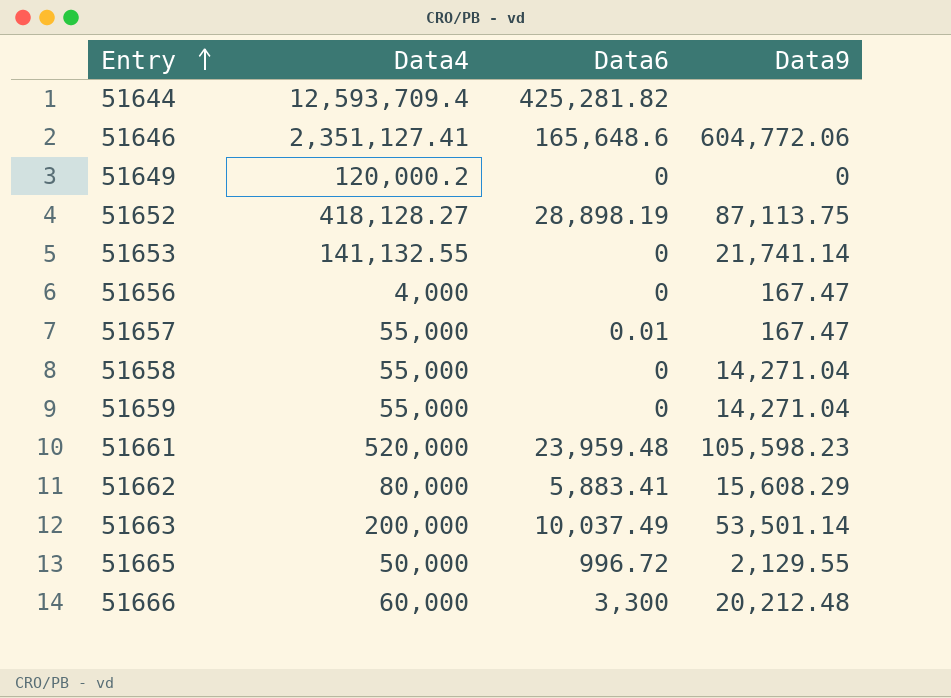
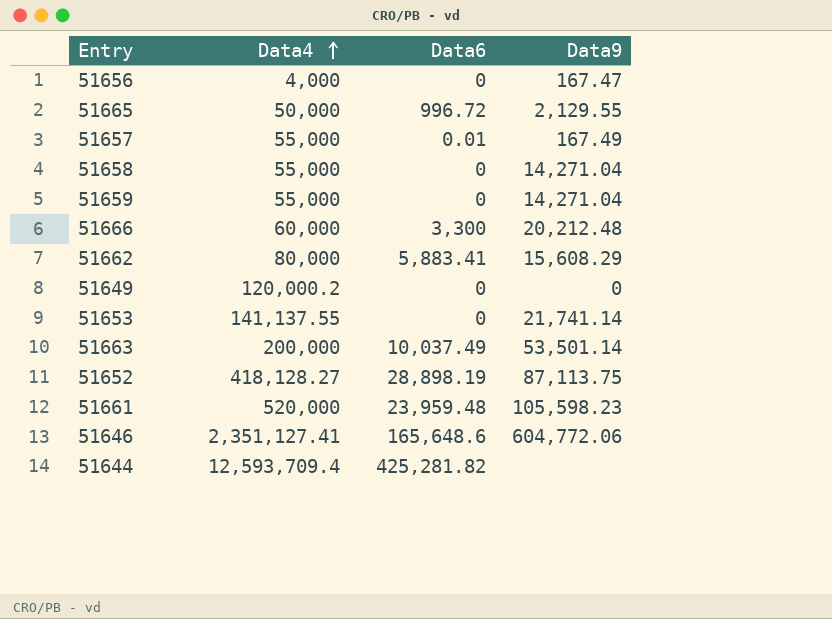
row order: Entry ascending -> Data4 ascending
51657 | Data9: 167.47 -> 167.49
51653 | Data4: 141,132.55 -> 141,137.55

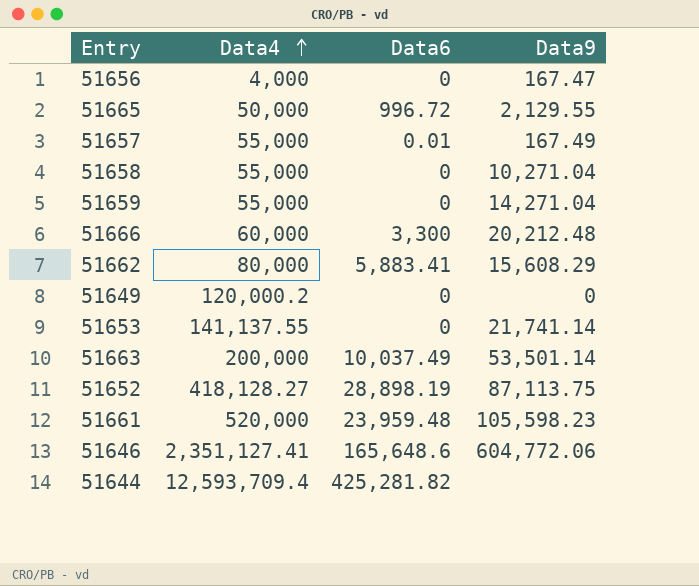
51658 | Data9: 14,271.04 -> 10,271.04

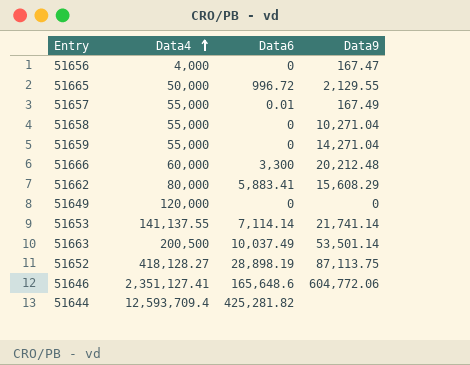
row 51661: 520,000 | 23,959.48 | 105,598.23 -> none
51649 | Data4: 120,000.2 -> 120,000
51653 | Data6: 0 -> 7,114.14
51663 | Data4: 200,000 -> 200,500

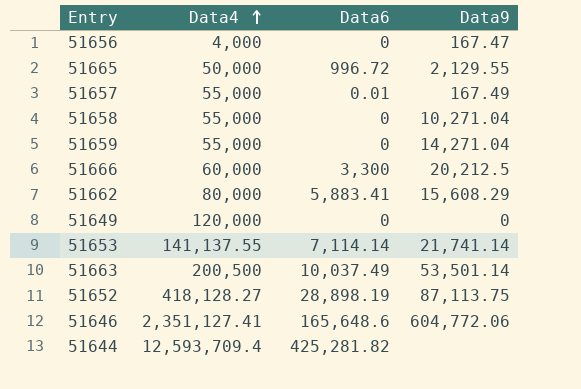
51666 | Data9: 20,212.48 -> 20,212.5

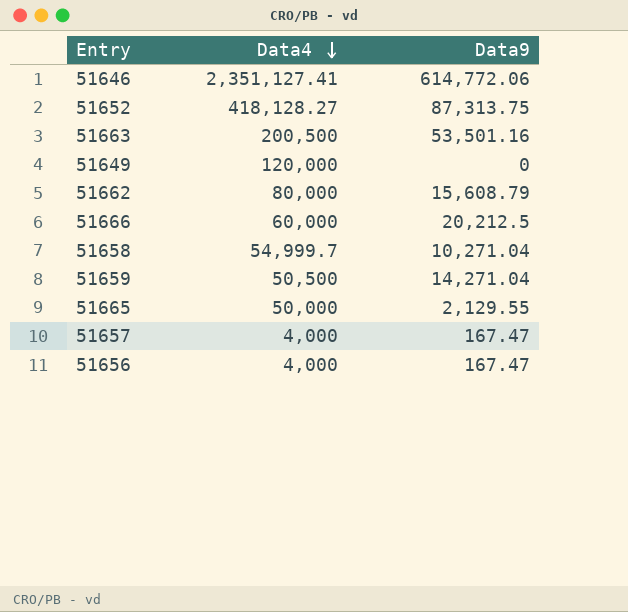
row order: Data4 ascending -> Data4 descending
column Data6 | position: 3 -> none
row 51653: 141,137.55 | 7,114.14 | 21,741.14 -> none
row 51644: 12,593,709.4 | 425,281.82 | none -> none
51646 | Data9: 604,772.06 -> 614,772.06
51652 | Data9: 87,113.75 -> 87,313.75
51663 | Data9: 53,501.14 -> 53,501.16
51662 | Data9: 15,608.29 -> 15,608.79
51658 | Data4: 55,000 -> 54,999.7
51659 | Data4: 55,000 -> 50,500
51657 | Data4: 55,000 -> 4,000
51657 | Data9: 167.49 -> 167.47

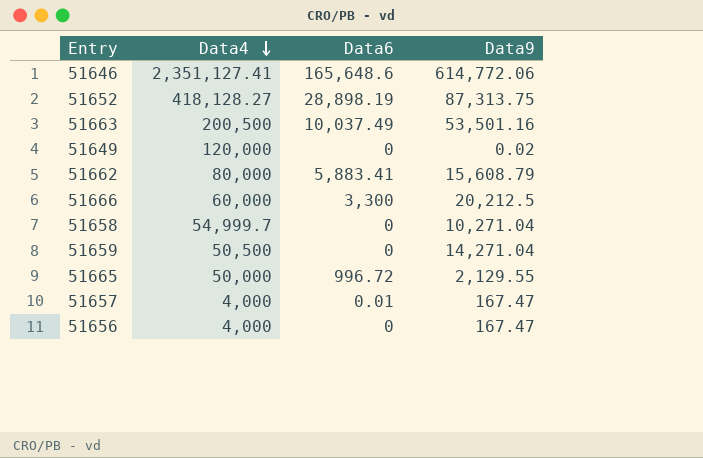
column Data6 | position: none -> 3
51649 | Data9: 0 -> 0.02

